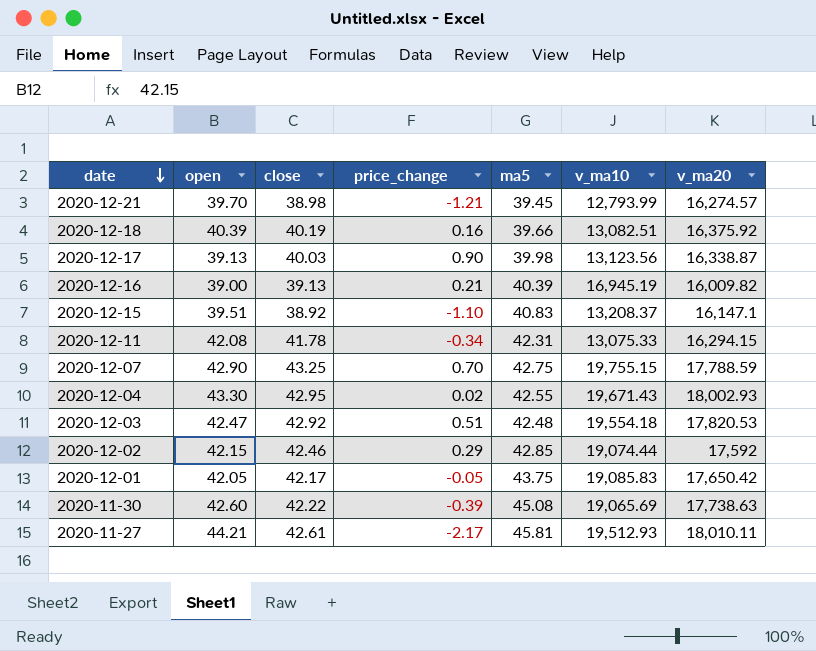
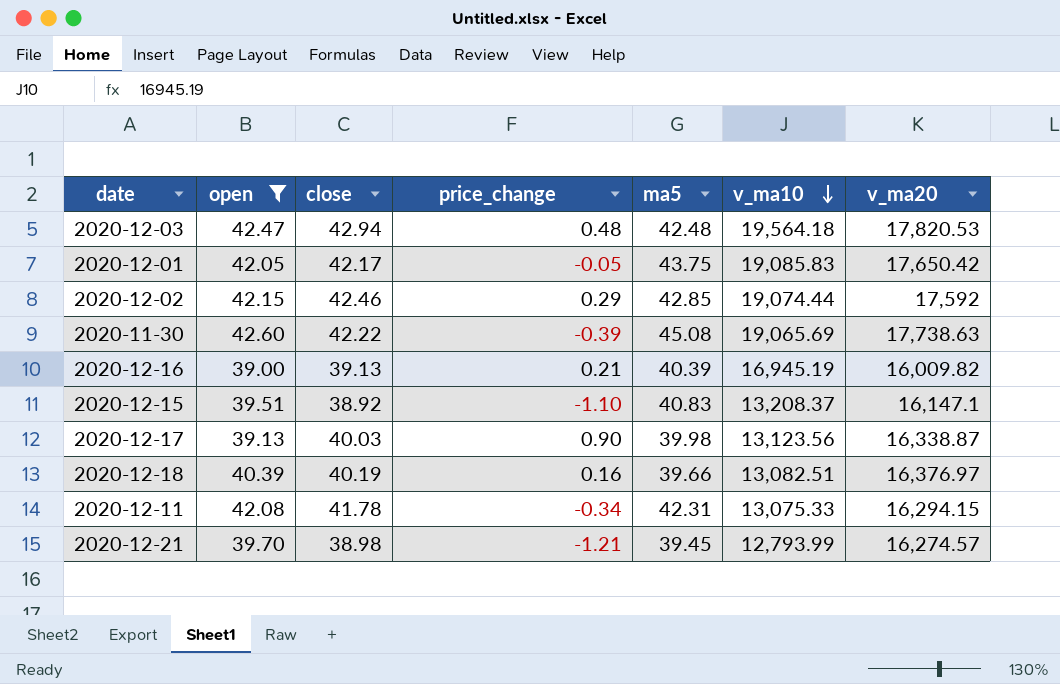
filter: none -> open <= 42.60
row order: date descending -> v_ma10 descending
2020-12-03 | close: 42.92 -> 42.94
2020-12-03 | price_change: 0.51 -> 0.48
2020-12-03 | v_ma10: 19,554.18 -> 19,564.18
2020-12-18 | v_ma20: 16,375.92 -> 16,376.97

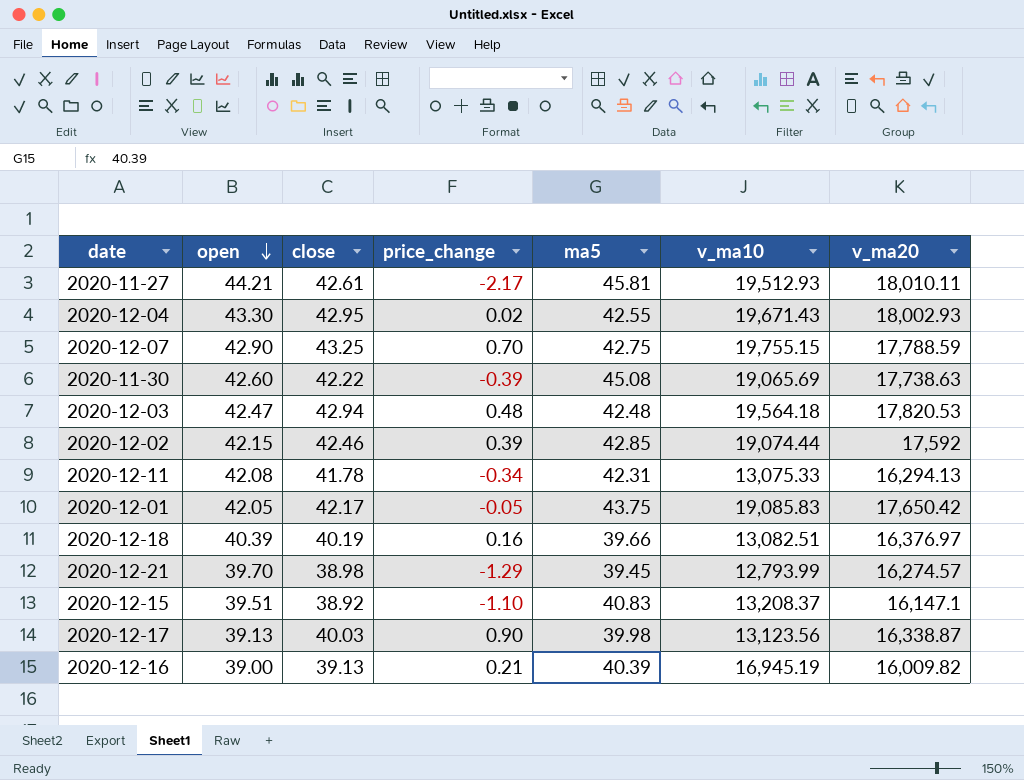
filter: open <= 42.60 -> none
row order: v_ma10 descending -> open descending
2020-12-02 | price_change: 0.29 -> 0.39
2020-12-11 | v_ma20: 16,294.15 -> 16,294.13
2020-12-21 | price_change: -1.21 -> -1.29

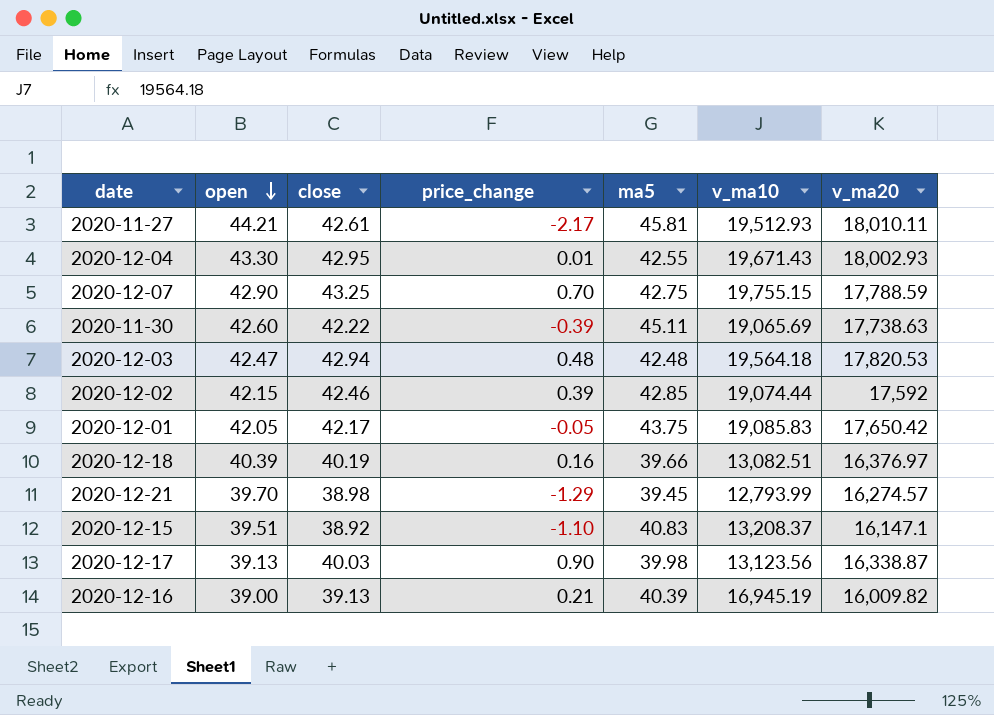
row 2020-12-11: 42.08 | 41.78 | -0.34 | 42.31 | 13,075.33 | 16,294.13 -> none
2020-12-04 | price_change: 0.02 -> 0.01
2020-11-30 | ma5: 45.08 -> 45.11

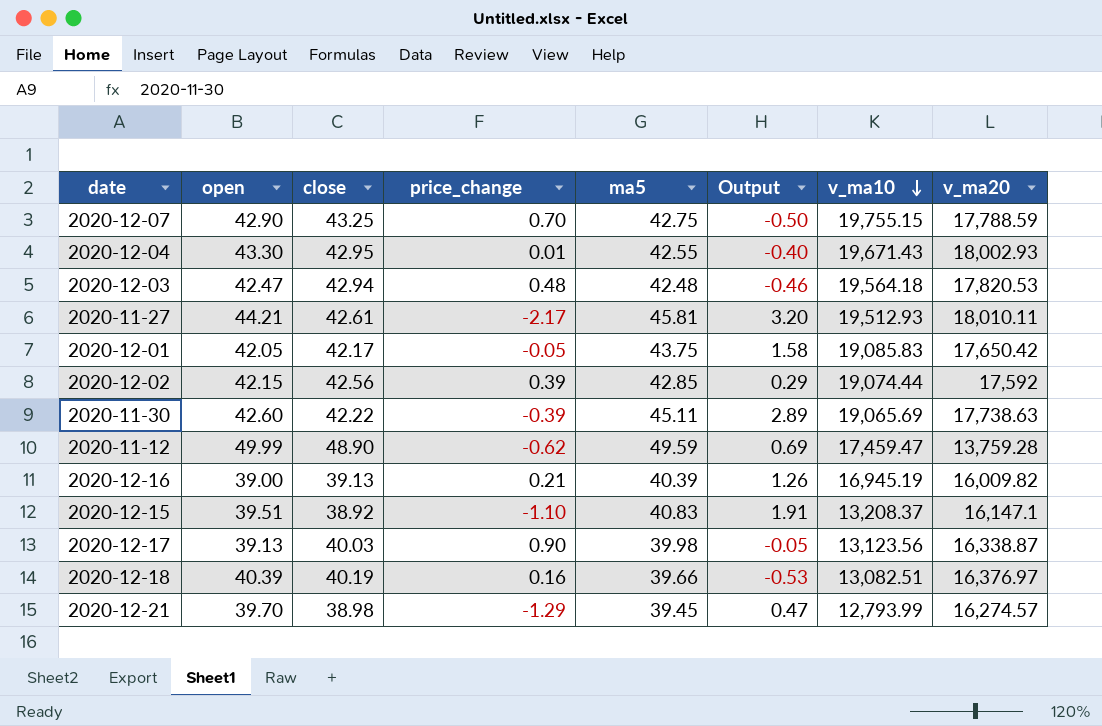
row order: open descending -> v_ma10 descending
column Output | formula: none -> [ma5] - [close]
2020-12-02 | close: 42.46 -> 42.56
row 2020-11-12: none -> 49.99 | 48.90 | -0.62 | 49.59 | 0.69 | 17,459.47 | 13,759.28

